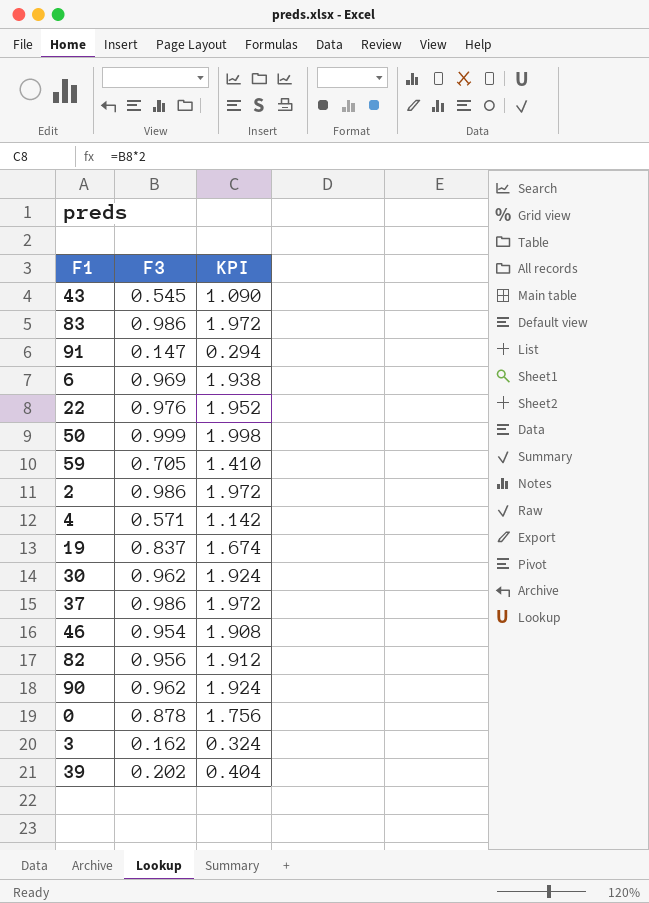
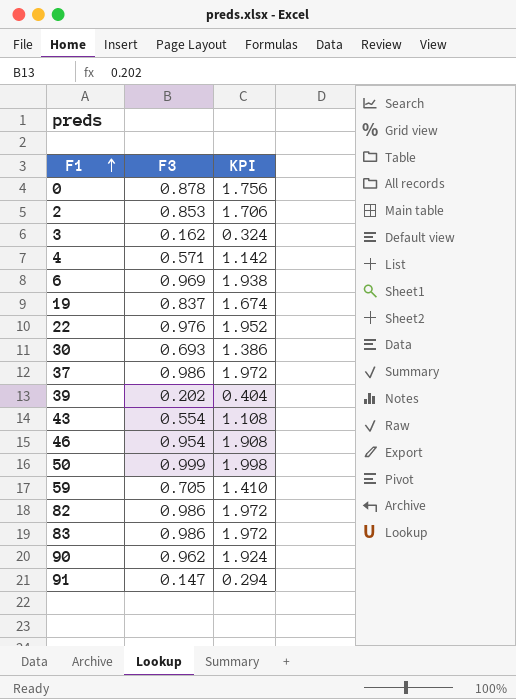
row order: none -> F1 ascending
2 | F3: 0.986 -> 0.853
2 | KPI: 1.972 -> 1.706
30 | F3: 0.962 -> 0.693
30 | KPI: 1.924 -> 1.386
43 | F3: 0.545 -> 0.554
43 | KPI: 1.090 -> 1.108
82 | F3: 0.956 -> 0.986
82 | KPI: 1.912 -> 1.972

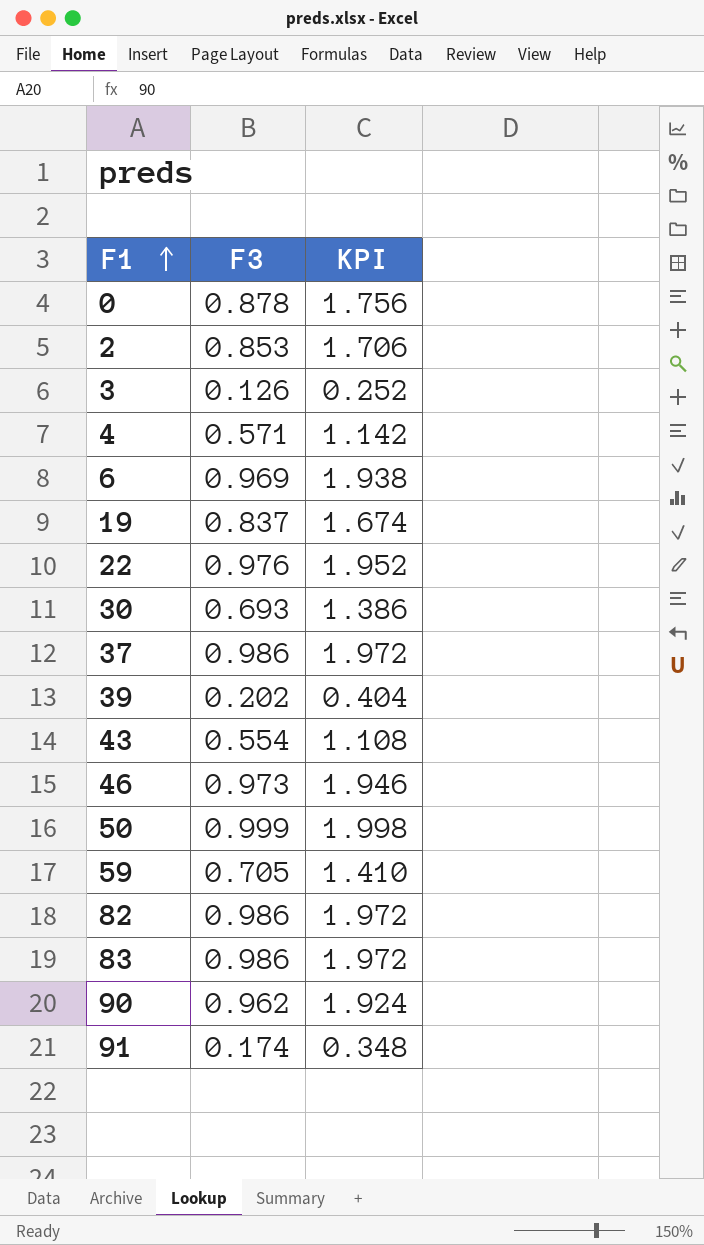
3 | F3: 0.162 -> 0.126
3 | KPI: 0.324 -> 0.252
46 | F3: 0.954 -> 0.973
46 | KPI: 1.908 -> 1.946
91 | F3: 0.147 -> 0.174
91 | KPI: 0.294 -> 0.348

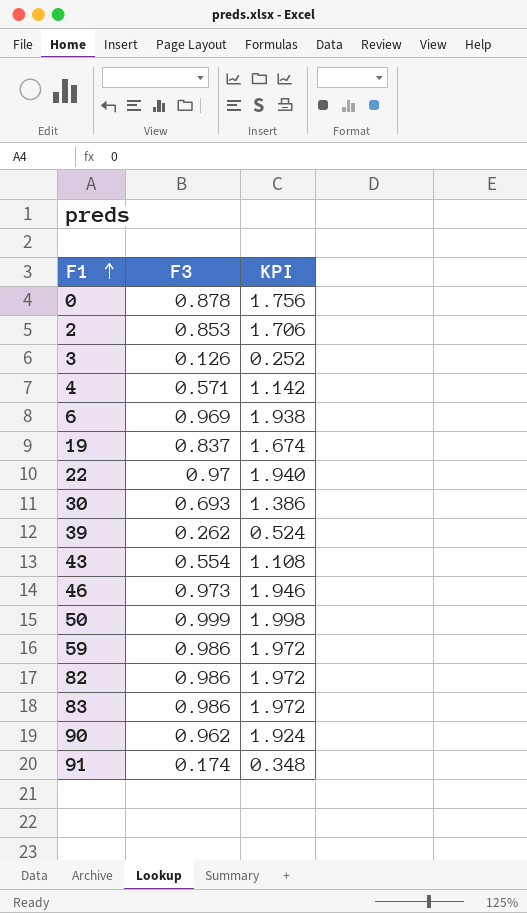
row 37: 0.986 | 1.972 -> none
22 | F3: 0.976 -> 0.97
22 | KPI: 1.952 -> 1.940
39 | F3: 0.202 -> 0.262
39 | KPI: 0.404 -> 0.524
59 | F3: 0.705 -> 0.986
59 | KPI: 1.410 -> 1.972

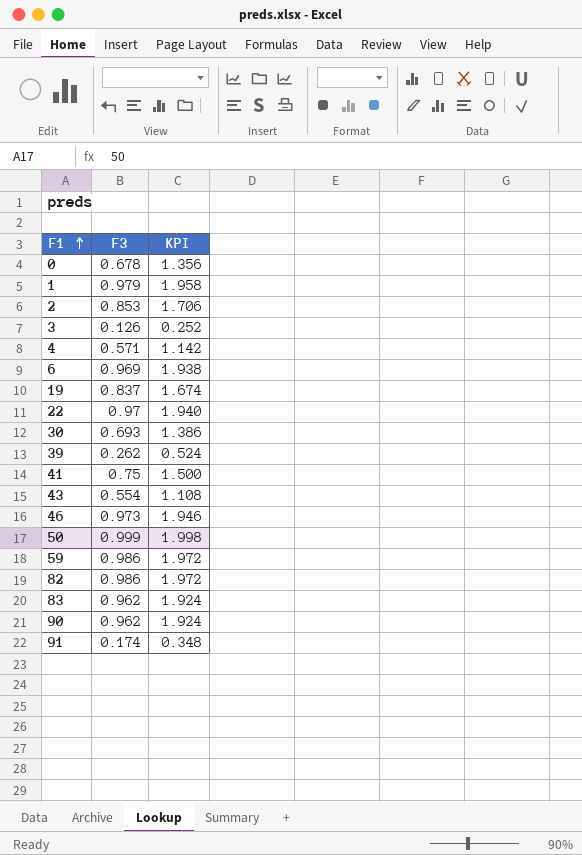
0 | F3: 0.878 -> 0.678
0 | KPI: 1.756 -> 1.356
row 1: none -> 0.979 | 1.958
row 41: none -> 0.75 | 1.500
83 | F3: 0.986 -> 0.962
83 | KPI: 1.972 -> 1.924

